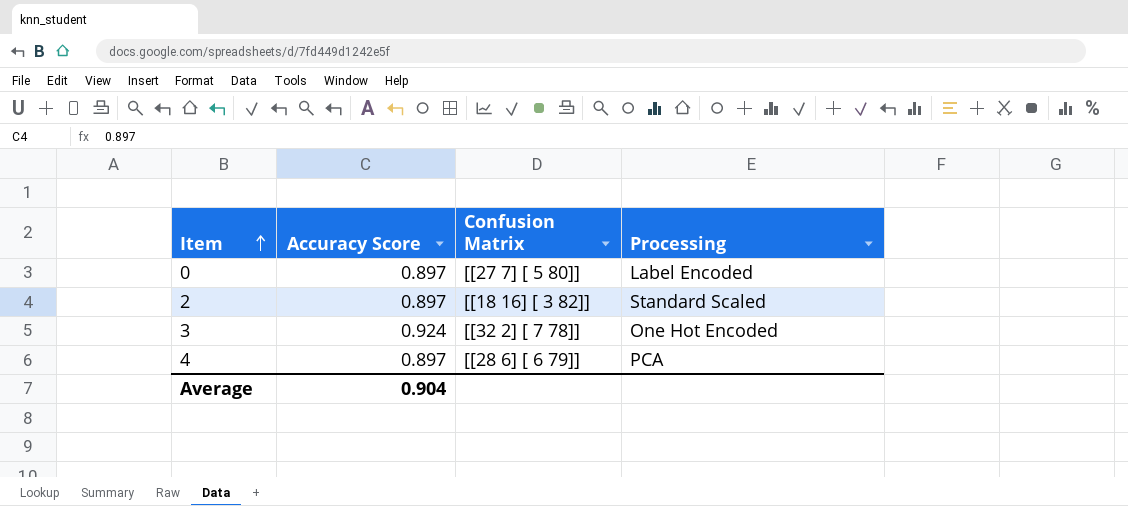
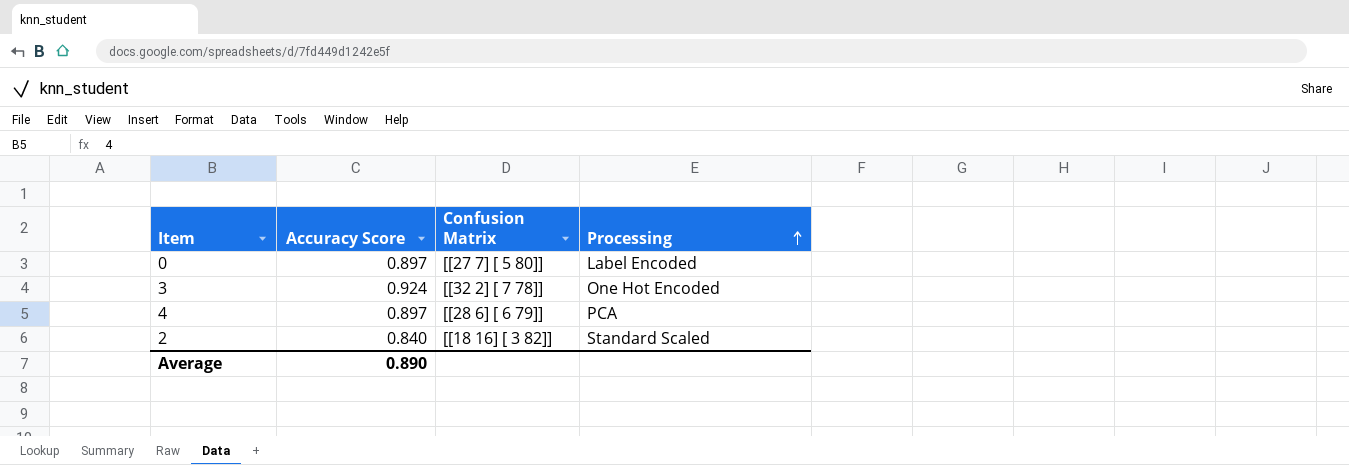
row order: Item ascending -> Processing ascending
2 | Accuracy Score: 0.897 -> 0.840
Average | Accuracy Score: 0.904 -> 0.890

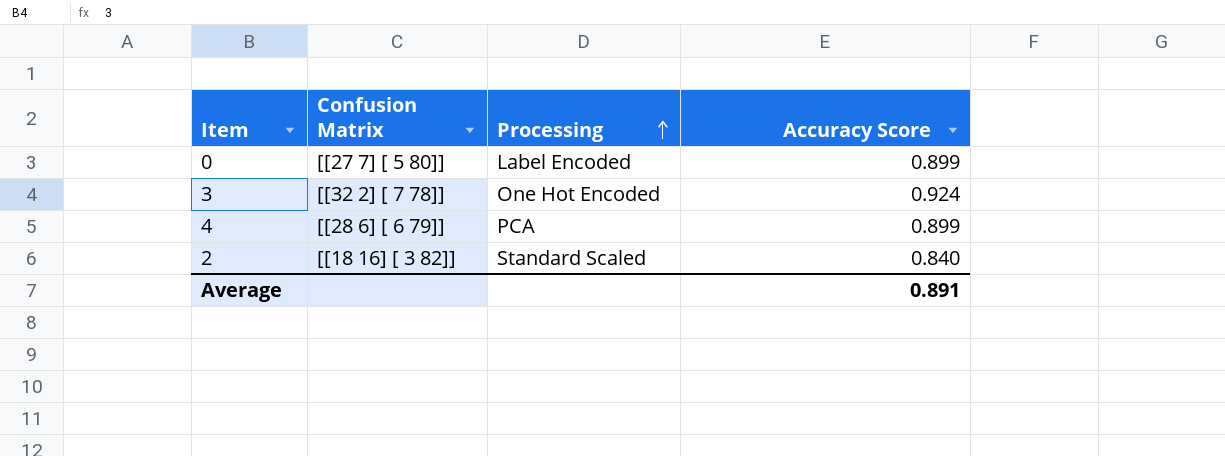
column Accuracy Score | position: 2 -> 4
0 | Accuracy Score: 0.897 -> 0.899
4 | Accuracy Score: 0.897 -> 0.899
Average | Accuracy Score: 0.890 -> 0.891

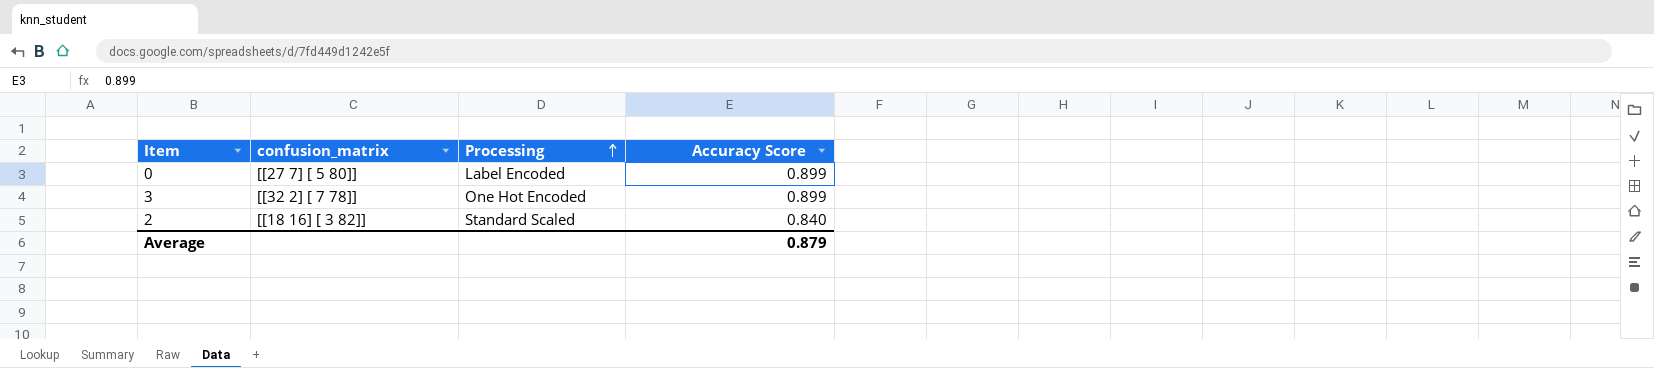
column name: Confusion Matrix -> confusion_matrix
row 4: [[28 6] [ 6 79]] | PCA | 0.899 -> none
3 | Accuracy Score: 0.924 -> 0.899
Average | Accuracy Score: 0.891 -> 0.879

